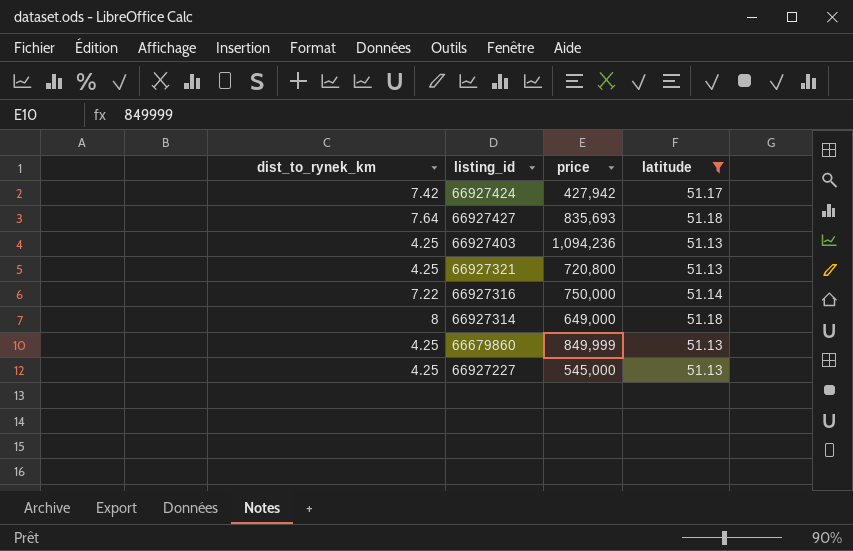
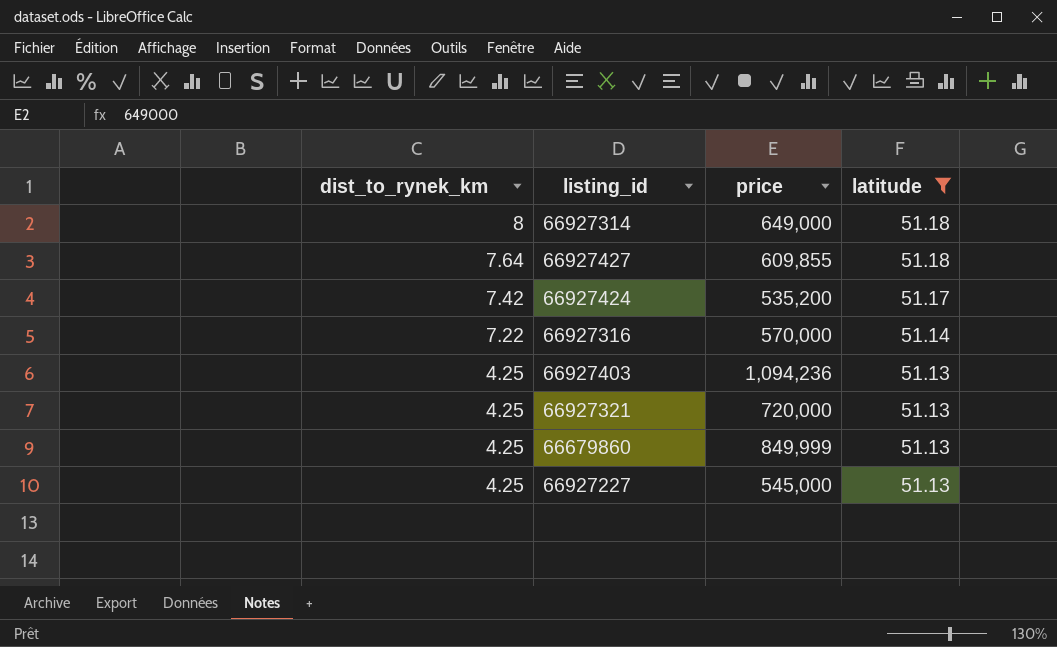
row order: none -> dist_to_rynek_km descending
66927427 | price: 835,693 -> 609,855
66927424 | price: 427,942 -> 535,200
66927316 | price: 750,000 -> 570,000
66927321 | price: 720,800 -> 720,000

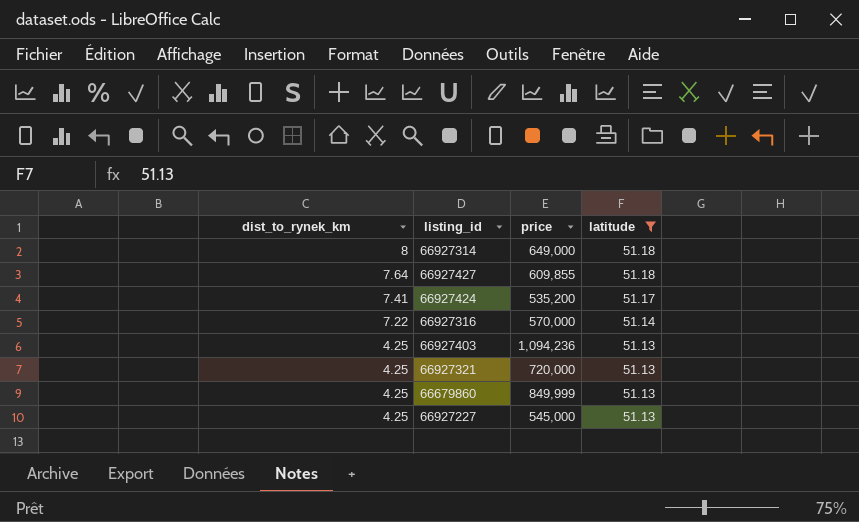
66927424 | dist_to_rynek_km: 7.42 -> 7.41

